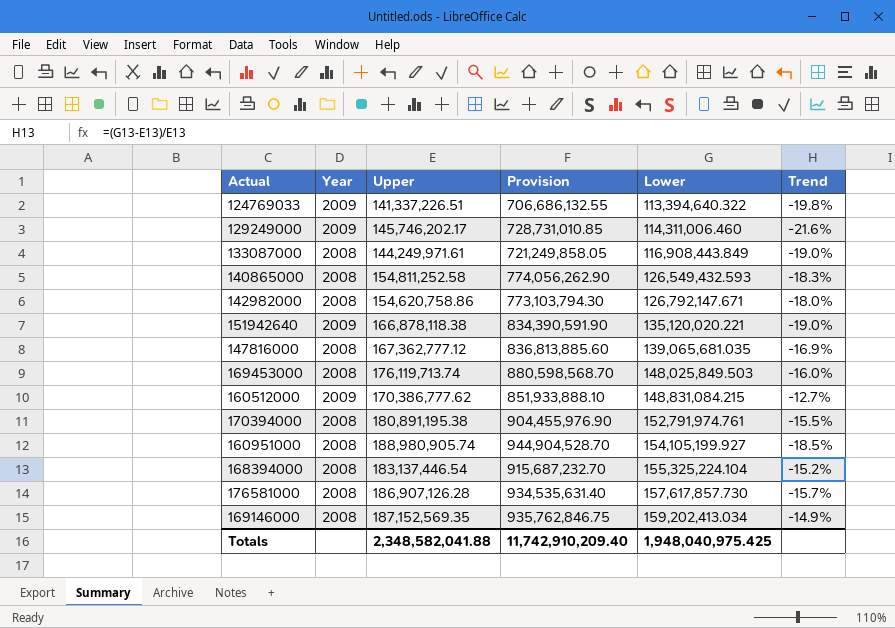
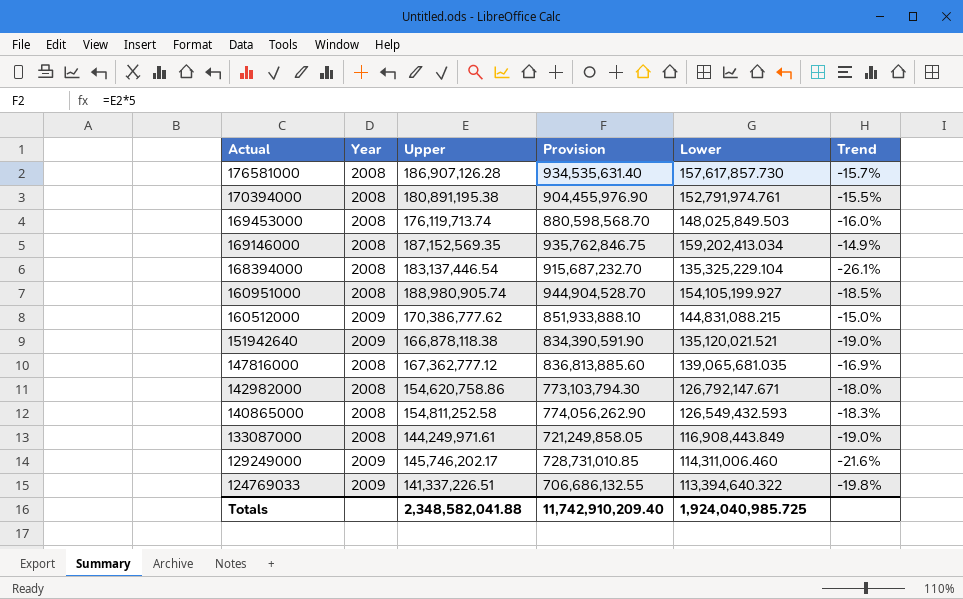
row order: Lower ascending -> Actual descending
168394000 | Lower: 155,325,224.104 -> 135,325,229.104
168394000 | Trend: -15.2% -> -26.1%
160512000 | Lower: 148,831,084.215 -> 144,831,088.215
160512000 | Trend: -12.7% -> -15.0%
151942640 | Lower: 135,120,020.221 -> 135,120,021.521
Totals | Lower: 1,948,040,975.425 -> 1,924,040,985.725

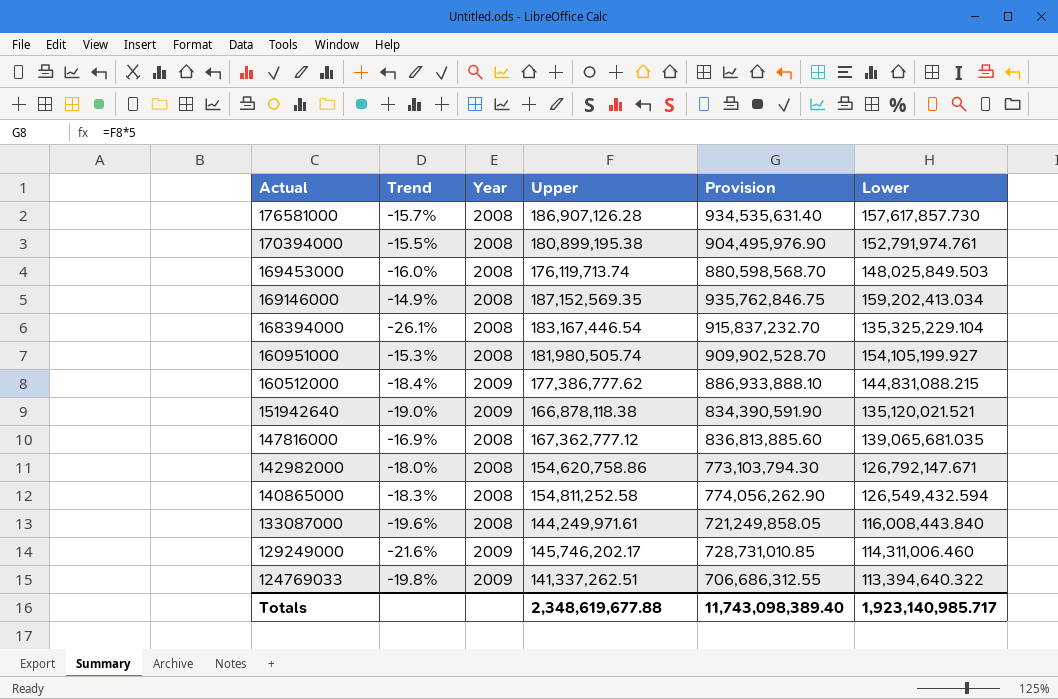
column Trend | position: 6 -> 2
170394000 | Upper: 180,891,195.38 -> 180,899,195.38
170394000 | Provision: 904,455,976.90 -> 904,495,976.90
168394000 | Upper: 183,137,446.54 -> 183,167,446.54
168394000 | Provision: 915,687,232.70 -> 915,837,232.70
160951000 | Trend: -18.5% -> -15.3%
160951000 | Upper: 188,980,905.74 -> 181,980,505.74
160951000 | Provision: 944,904,528.70 -> 909,902,528.70
160512000 | Trend: -15.0% -> -18.4%
160512000 | Upper: 170,386,777.62 -> 177,386,777.62
160512000 | Provision: 851,933,888.10 -> 886,933,888.10
140865000 | Lower: 126,549,432.593 -> 126,549,432.594
133087000 | Trend: -19.0% -> -19.6%
133087000 | Lower: 116,908,443.849 -> 116,008,443.840
124769033 | Upper: 141,337,226.51 -> 141,337,262.51
124769033 | Provision: 706,686,132.55 -> 706,686,312.55
Totals | Upper: 2,348,582,041.88 -> 2,348,619,677.88
Totals | Provision: 11,742,910,209.40 -> 11,743,098,389.40
Totals | Lower: 1,924,040,985.725 -> 1,923,140,985.717

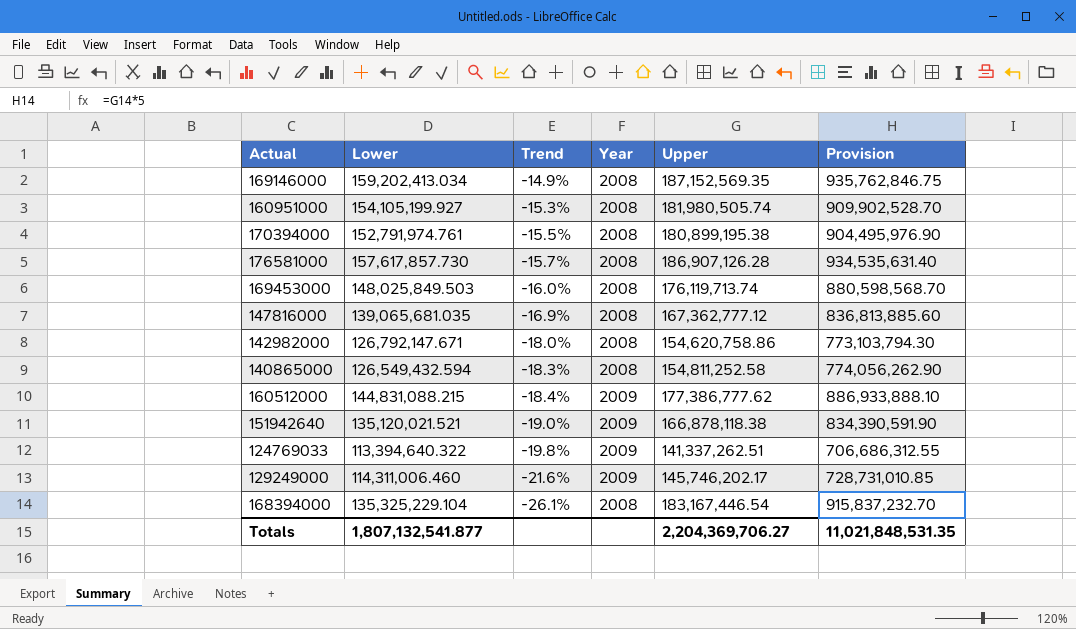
row order: Actual descending -> Trend descending
column Lower | position: 6 -> 2
row 133087000: -19.6% | 2008 | 144,249,971.61 | 721,249,858.05 | 116,008,443.840 -> none
Totals | Lower: 1,923,140,985.717 -> 1,807,132,541.877
Totals | Upper: 2,348,619,677.88 -> 2,204,369,706.27
Totals | Provision: 11,743,098,389.40 -> 11,021,848,531.35

